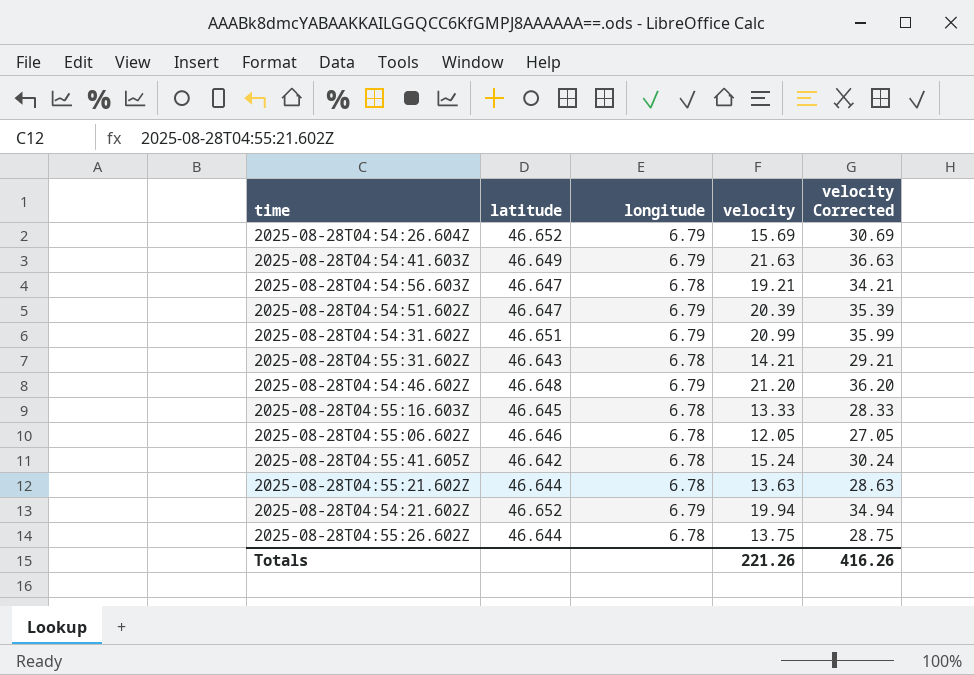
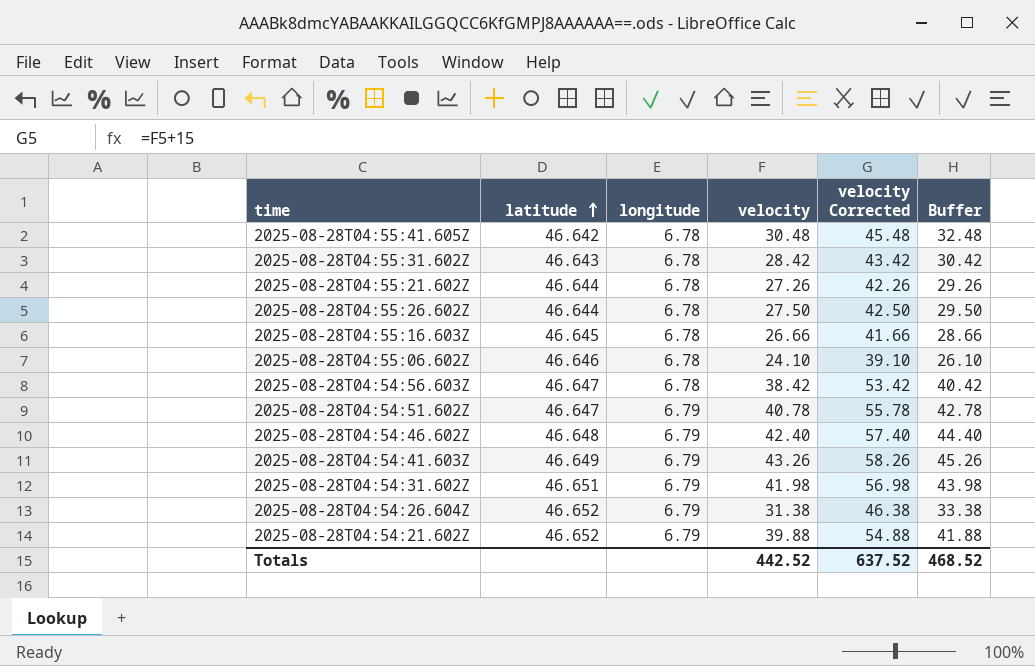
row order: none -> latitude ascending
column Buffer | formula: none -> [velocity] + 2
2025-08-28T04:55:41.605Z | velocity: 15.24 -> 30.48
2025-08-28T04:55:41.605Z | velocity Corrected: 30.24 -> 45.48
2025-08-28T04:55:31.602Z | velocity: 14.21 -> 28.42
2025-08-28T04:55:31.602Z | velocity Corrected: 29.21 -> 43.42
2025-08-28T04:55:21.602Z | velocity: 13.63 -> 27.26
2025-08-28T04:55:21.602Z | velocity Corrected: 28.63 -> 42.26
2025-08-28T04:55:26.602Z | velocity: 13.75 -> 27.50
2025-08-28T04:55:26.602Z | velocity Corrected: 28.75 -> 42.50
2025-08-28T04:55:16.603Z | velocity: 13.33 -> 26.66
2025-08-28T04:55:16.603Z | velocity Corrected: 28.33 -> 41.66
2025-08-28T04:55:06.602Z | velocity: 12.05 -> 24.10
2025-08-28T04:55:06.602Z | velocity Corrected: 27.05 -> 39.10
2025-08-28T04:54:56.603Z | velocity: 19.21 -> 38.42
2025-08-28T04:54:56.603Z | velocity Corrected: 34.21 -> 53.42
2025-08-28T04:54:51.602Z | velocity: 20.39 -> 40.78
2025-08-28T04:54:51.602Z | velocity Corrected: 35.39 -> 55.78
2025-08-28T04:54:46.602Z | velocity: 21.20 -> 42.40
2025-08-28T04:54:46.602Z | velocity Corrected: 36.20 -> 57.40
2025-08-28T04:54:41.603Z | velocity: 21.63 -> 43.26
2025-08-28T04:54:41.603Z | velocity Corrected: 36.63 -> 58.26
2025-08-28T04:54:31.602Z | velocity: 20.99 -> 41.98
2025-08-28T04:54:31.602Z | velocity Corrected: 35.99 -> 56.98
2025-08-28T04:54:26.604Z | velocity: 15.69 -> 31.38
2025-08-28T04:54:26.604Z | velocity Corrected: 30.69 -> 46.38
2025-08-28T04:54:21.602Z | velocity: 19.94 -> 39.88
2025-08-28T04:54:21.602Z | velocity Corrected: 34.94 -> 54.88
Totals | velocity: 221.26 -> 442.52
Totals | velocity Corrected: 416.26 -> 637.52

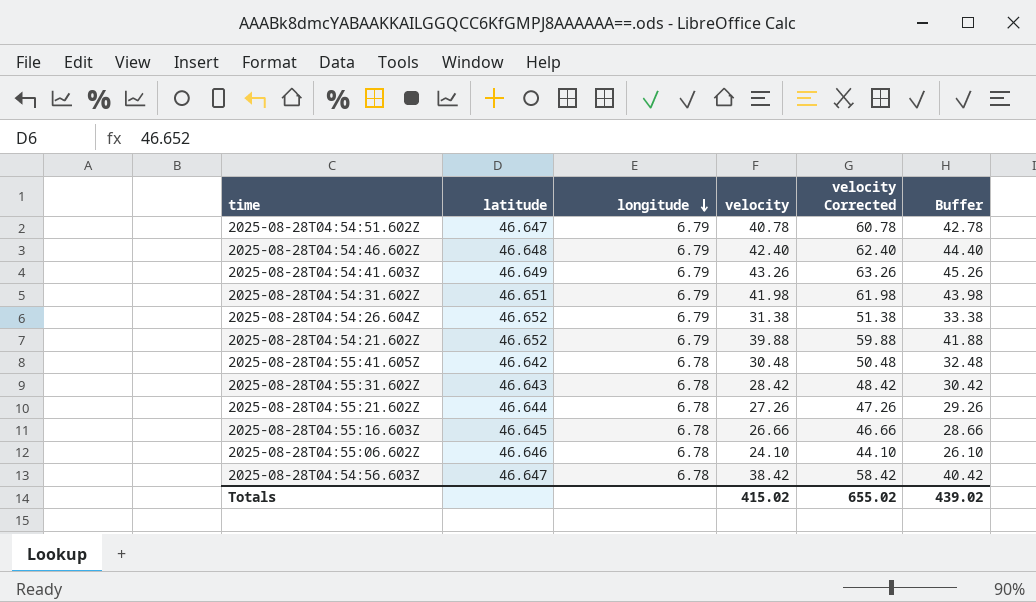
row order: latitude ascending -> longitude descending
column velocity Corrected | formula: [velocity] + 15 -> [velocity] + 20
row 2025-08-28T04:55:26.602Z: 46.644 | 6.78 | 27.50 | 42.50 | 29.50 -> none
Totals | velocity: 442.52 -> 415.02
Totals | velocity Corrected: 637.52 -> 655.02
Totals | Buffer: 468.52 -> 439.02

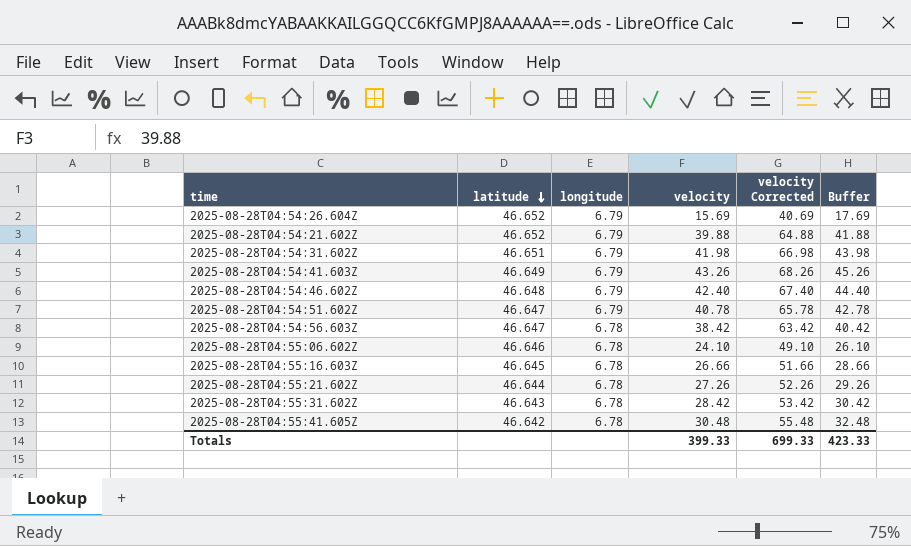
row order: longitude descending -> latitude descending
column velocity Corrected | formula: [velocity] + 20 -> [velocity] + 25
2025-08-28T04:54:26.604Z | velocity: 31.38 -> 15.69
2025-08-28T04:54:26.604Z | Buffer: 33.38 -> 17.69
Totals | velocity: 415.02 -> 399.33
Totals | velocity Corrected: 655.02 -> 699.33
Totals | Buffer: 439.02 -> 423.33

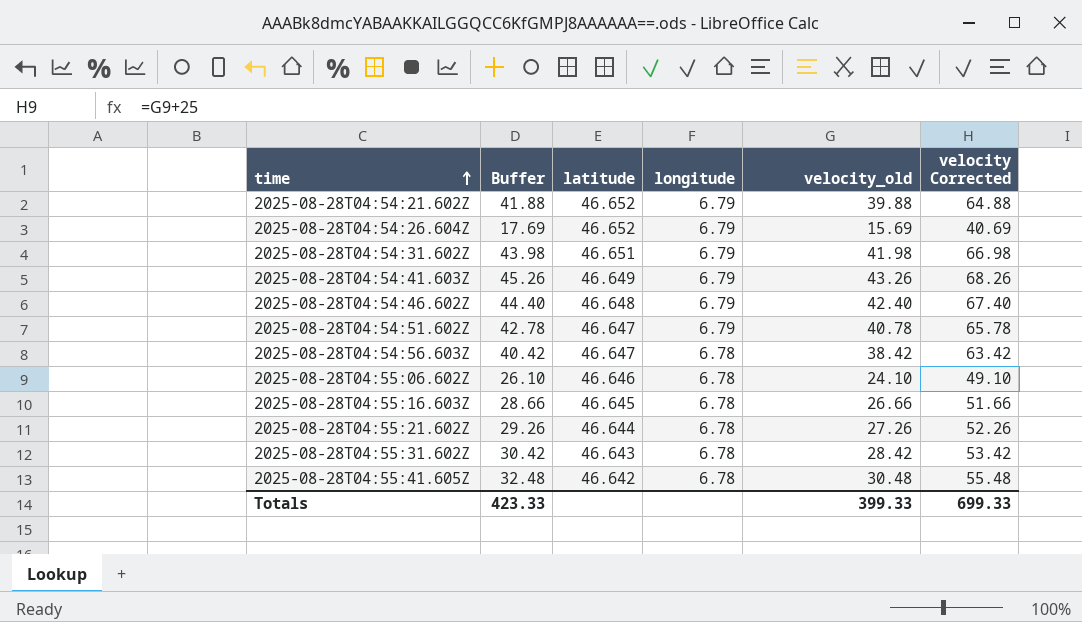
row order: latitude descending -> time ascending
column Buffer | position: 6 -> 2
column name: velocity -> velocity_old

